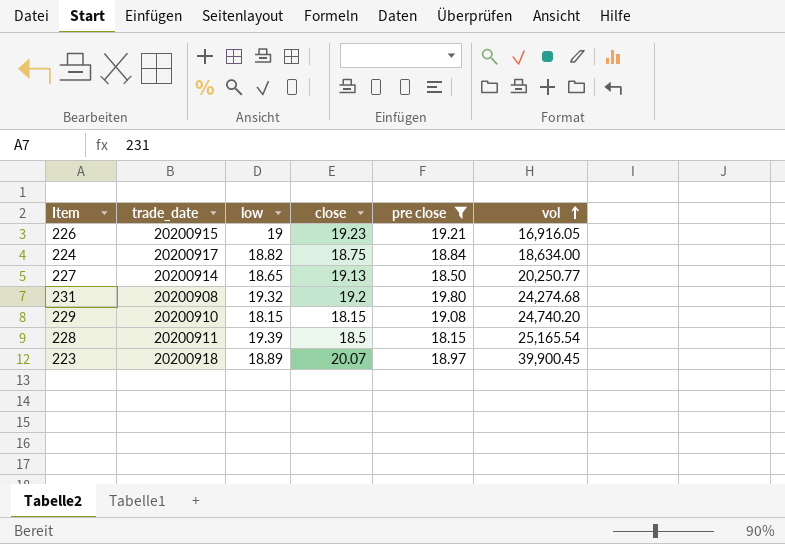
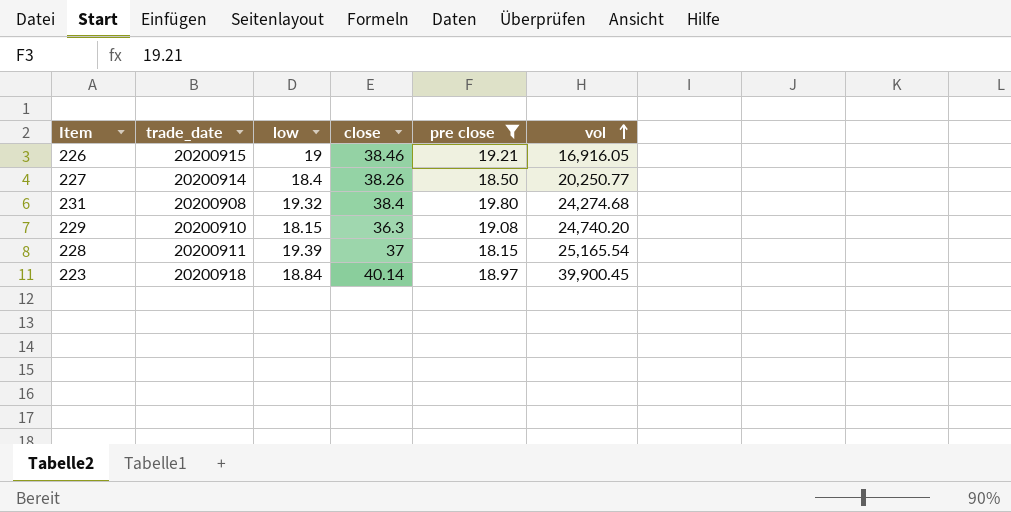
row 224: 20200917 | 18.82 | 18.75 | 18.84 | 18,634.00 -> none
226 | close: 19.23 -> 38.46
227 | low: 18.65 -> 18.4
227 | close: 19.13 -> 38.26
231 | close: 19.2 -> 38.4
229 | close: 18.15 -> 36.3
228 | close: 18.5 -> 37
223 | low: 18.89 -> 18.84
223 | close: 20.07 -> 40.14

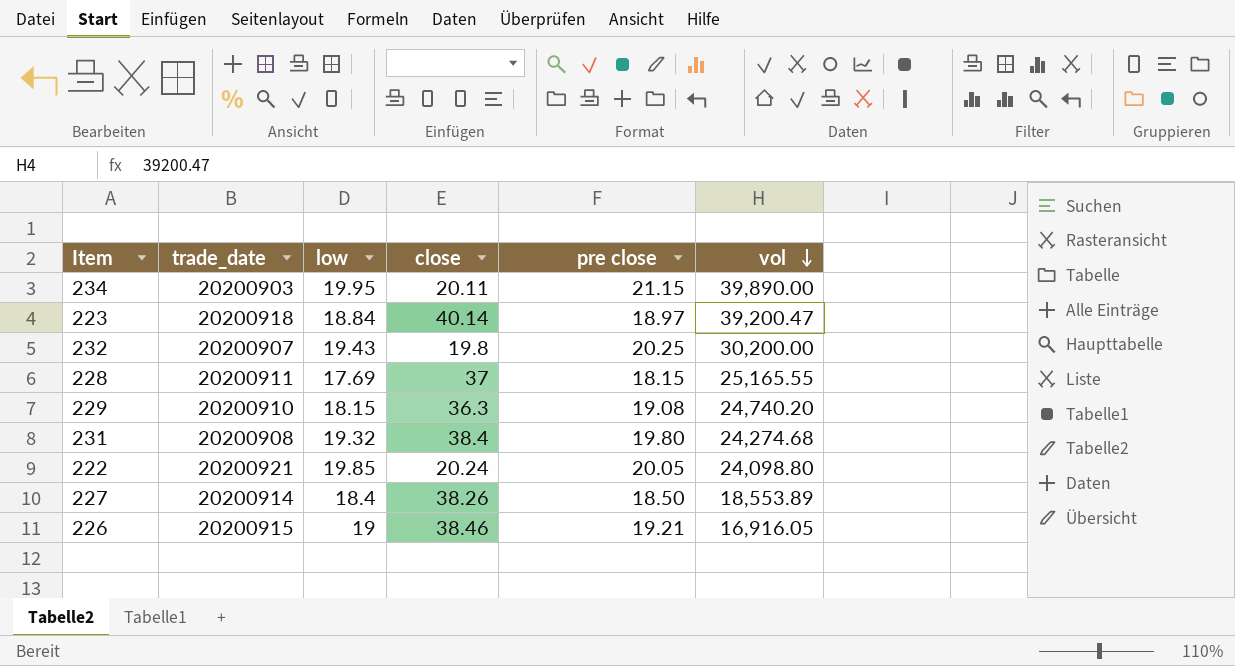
filter: pre close <= 19.80 -> none
row order: vol ascending -> vol descending
223 | vol: 39,900.45 -> 39,200.47
228 | low: 19.39 -> 17.69
228 | vol: 25,165.54 -> 25,165.55
227 | vol: 20,250.77 -> 18,553.89

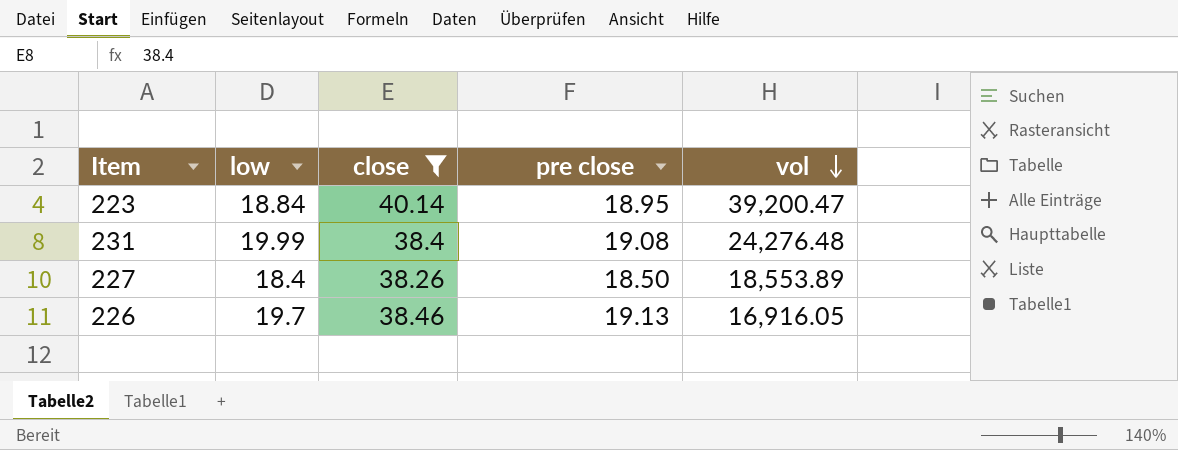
filter: none -> close >= 38.26
column trade_date | position: 2 -> none
223 | pre close: 18.97 -> 18.95
231 | low: 19.32 -> 19.99
231 | pre close: 19.80 -> 19.08
231 | vol: 24,274.68 -> 24,276.48
226 | low: 19 -> 19.7
226 | pre close: 19.21 -> 19.13

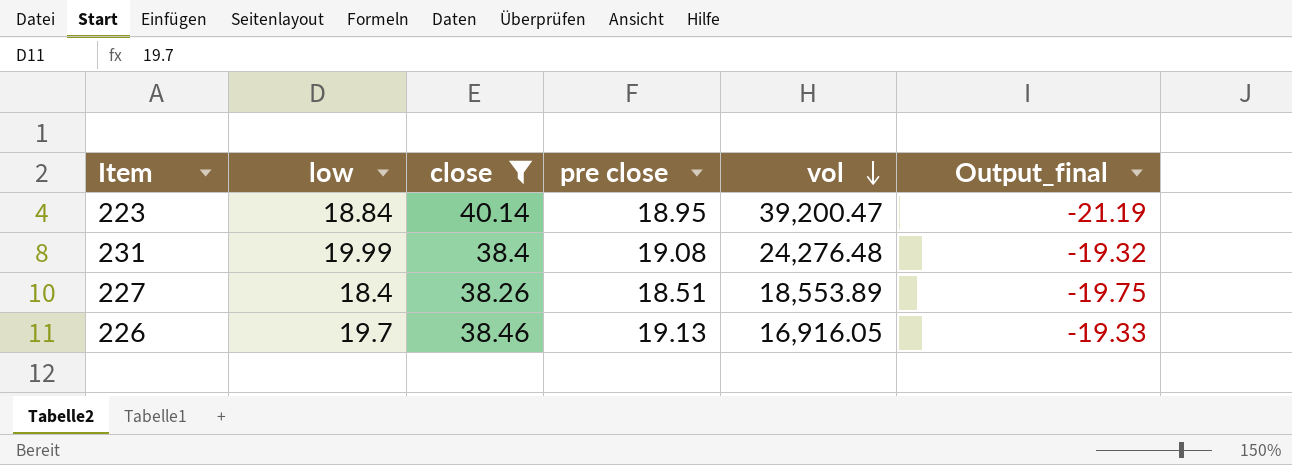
column Output_final | formula: none -> [pre close] - [close]
227 | pre close: 18.50 -> 18.51

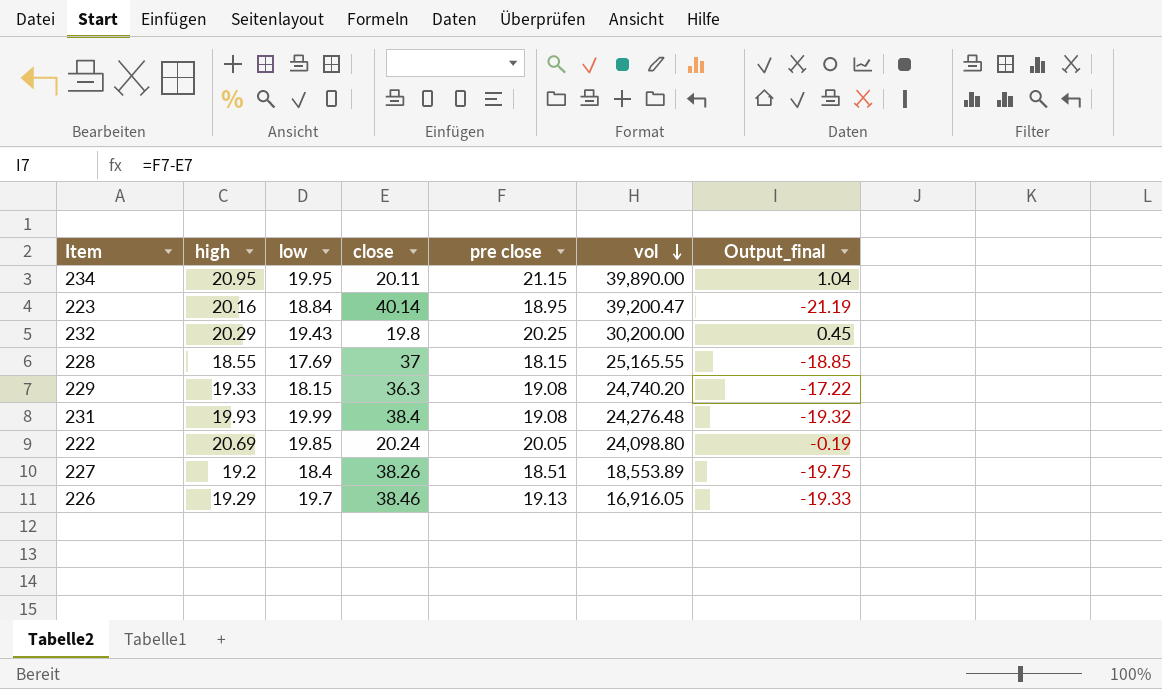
filter: close >= 38.26 -> none
column high | position: none -> 2

